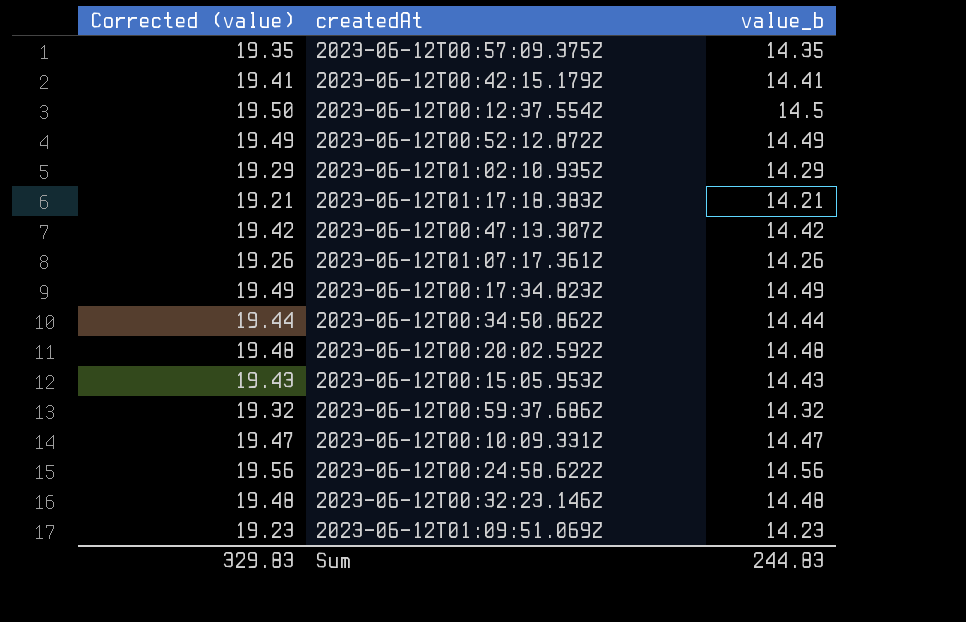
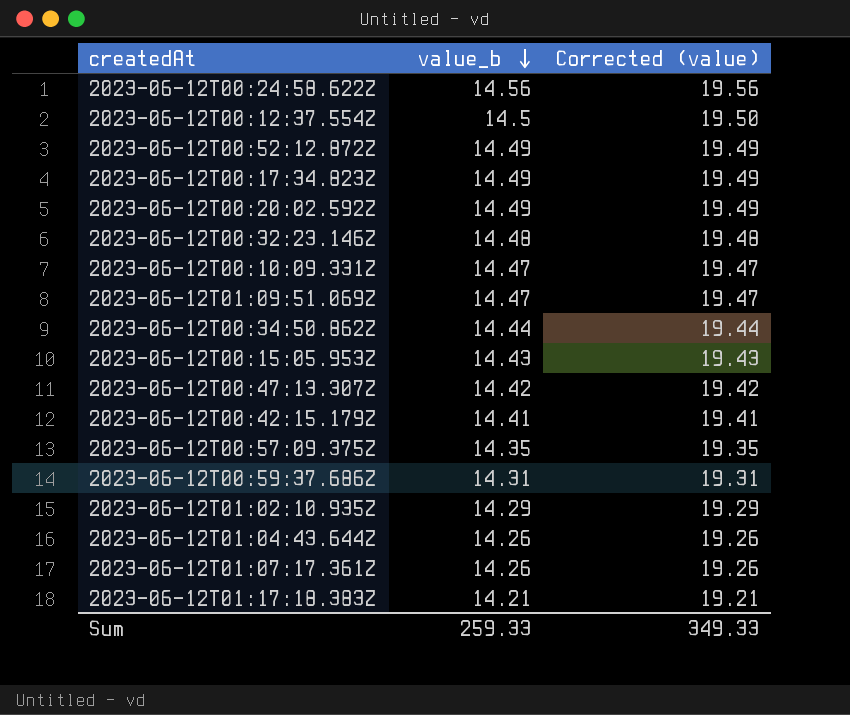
row order: none -> value_b descending
column Corrected (value) | position: 1 -> 3
2023-06-12T00:20:02.592Z | value_b: 14.48 -> 14.49
2023-06-12T00:20:02.592Z | Corrected (value): 19.48 -> 19.49
2023-06-12T01:09:51.069Z | value_b: 14.23 -> 14.47
2023-06-12T01:09:51.069Z | Corrected (value): 19.23 -> 19.47
2023-06-12T00:59:37.686Z | value_b: 14.32 -> 14.31
2023-06-12T00:59:37.686Z | Corrected (value): 19.32 -> 19.31
row 2023-06-12T01:04:43.644Z: none -> 14.26 | 19.26
Sum | value_b: 244.83 -> 259.33
Sum | Corrected (value): 329.83 -> 349.33

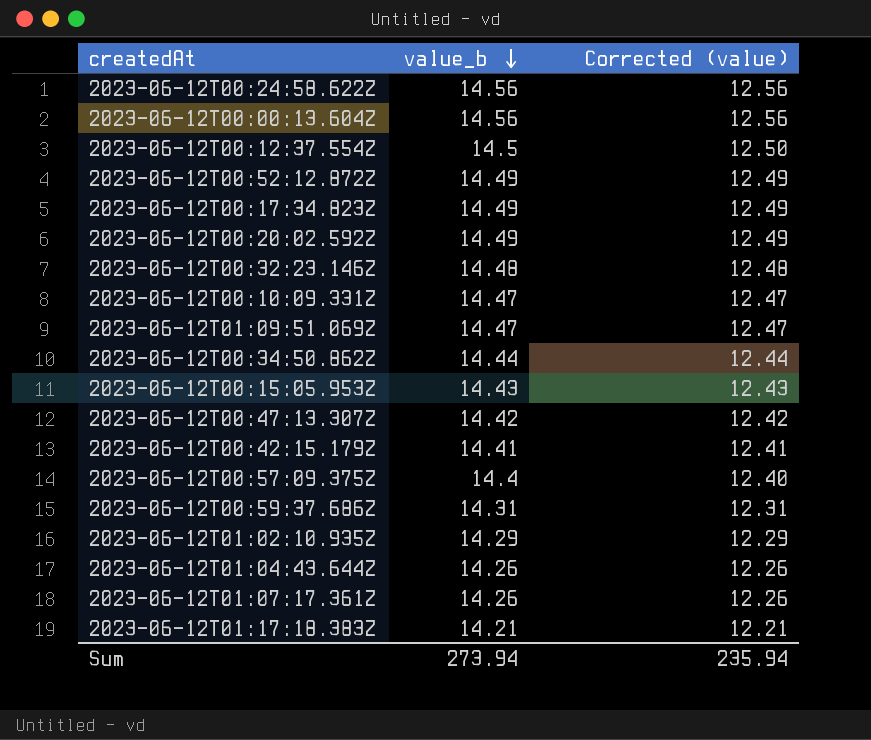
column Corrected (value) | formula: [value_b] + 5 -> [value_b] - 2
row 2023-06-12T00:00:13.604Z: none -> 14.56 | 12.56
2023-06-12T00:57:09.375Z | value_b: 14.35 -> 14.4
Sum | value_b: 259.33 -> 273.94
Sum | Corrected (value): 349.33 -> 235.94

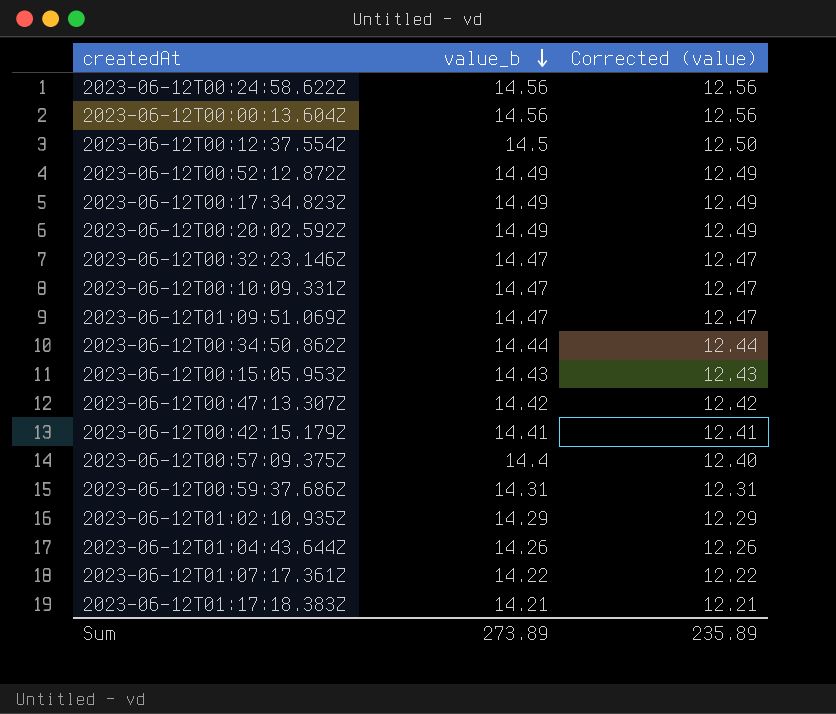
2023-06-12T00:32:23.146Z | value_b: 14.48 -> 14.47
2023-06-12T00:32:23.146Z | Corrected (value): 12.48 -> 12.47
2023-06-12T01:07:17.361Z | value_b: 14.26 -> 14.22
2023-06-12T01:07:17.361Z | Corrected (value): 12.26 -> 12.22
Sum | value_b: 273.94 -> 273.89
Sum | Corrected (value): 235.94 -> 235.89

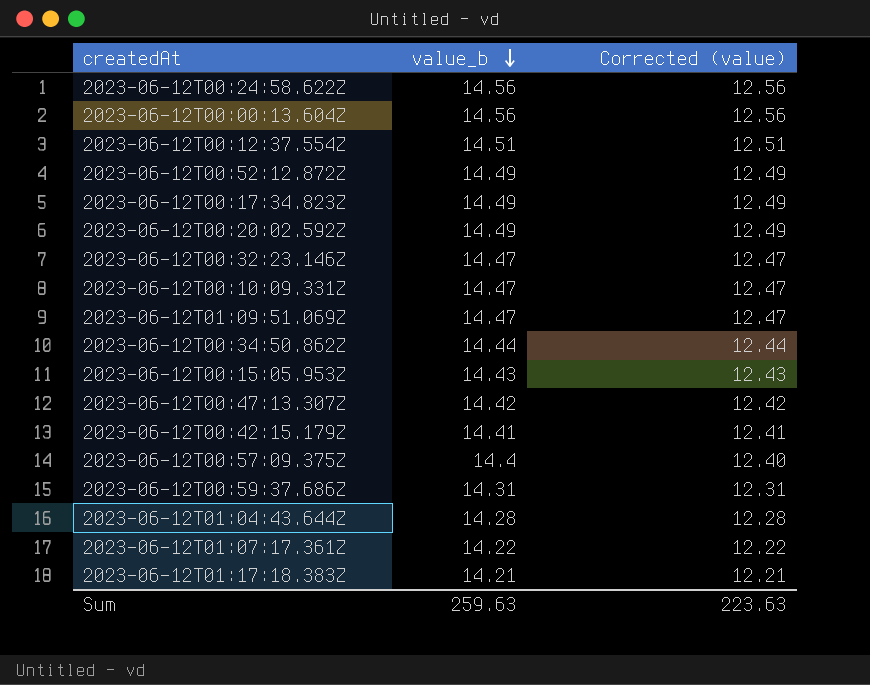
row 2023-06-12T01:02:10.935Z: 14.29 | 12.29 -> none
2023-06-12T00:12:37.554Z | value_b: 14.5 -> 14.51
2023-06-12T00:12:37.554Z | Corrected (value): 12.50 -> 12.51
2023-06-12T01:04:43.644Z | value_b: 14.26 -> 14.28
2023-06-12T01:04:43.644Z | Corrected (value): 12.26 -> 12.28
Sum | value_b: 273.89 -> 259.63
Sum | Corrected (value): 235.89 -> 223.63

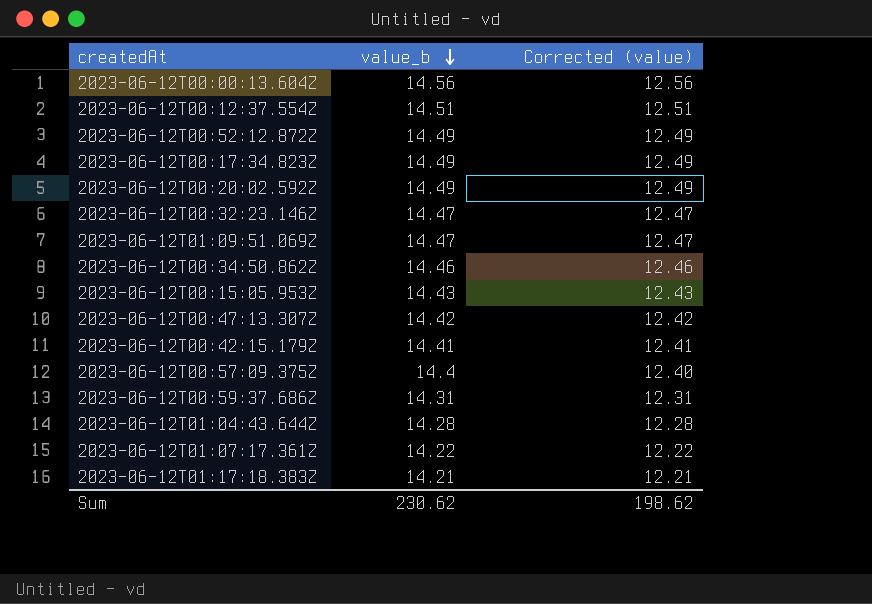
row 2023-06-12T00:24:58.622Z: 14.56 | 12.56 -> none
row 2023-06-12T00:10:09.331Z: 14.47 | 12.47 -> none
2023-06-12T00:34:50.862Z | value_b: 14.44 -> 14.46
2023-06-12T00:34:50.862Z | Corrected (value): 12.44 -> 12.46
Sum | value_b: 259.63 -> 230.62
Sum | Corrected (value): 223.63 -> 198.62

